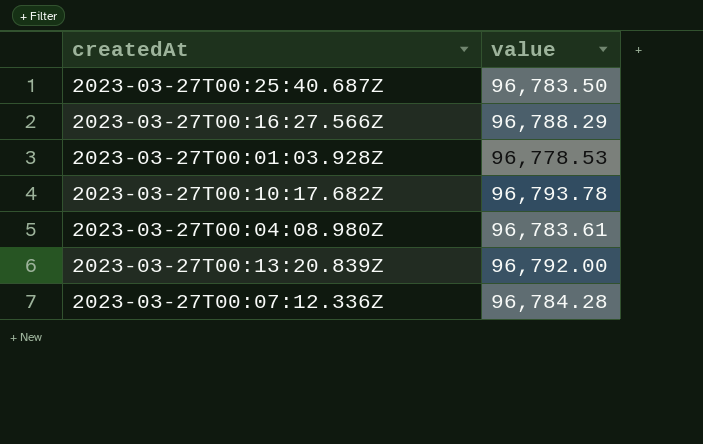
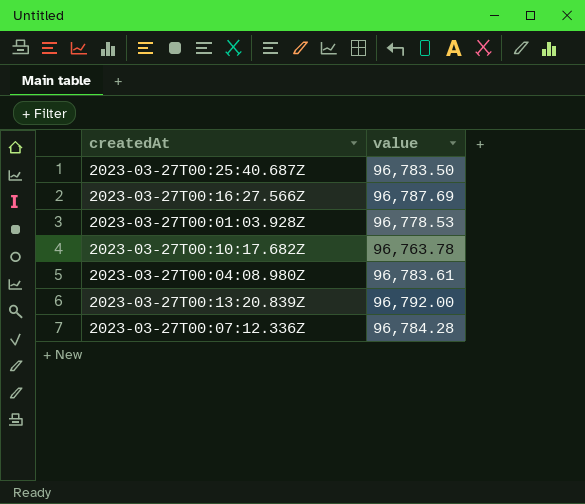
2023-03-27T00:16:27.566Z | value: 96,788.29 -> 96,787.69
2023-03-27T00:10:17.682Z | value: 96,793.78 -> 96,763.78

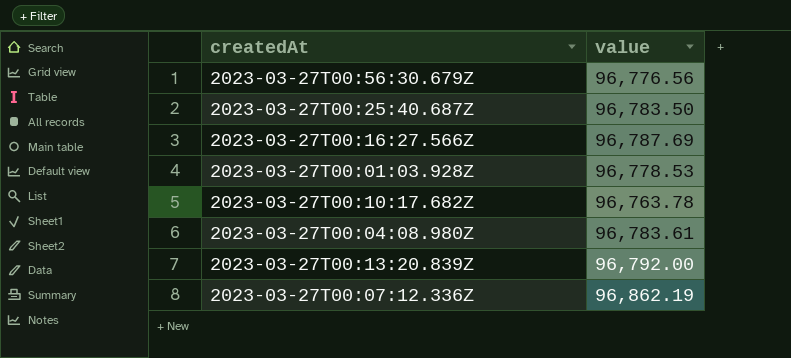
row 2023-03-27T00:56:30.679Z: none -> 96,776.56
2023-03-27T00:07:12.336Z | value: 96,784.28 -> 96,862.19

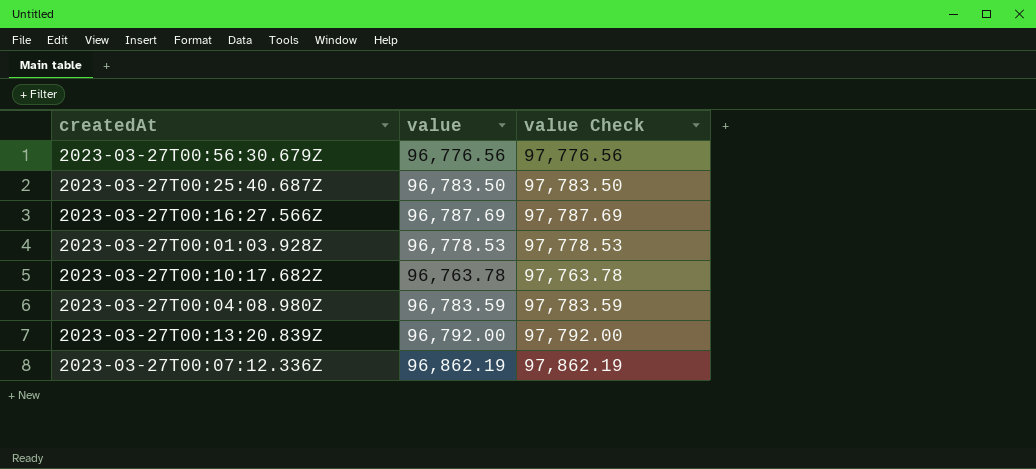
column value Check | formula: none -> [value] + 1000
2023-03-27T00:04:08.980Z | value: 96,783.61 -> 96,783.59

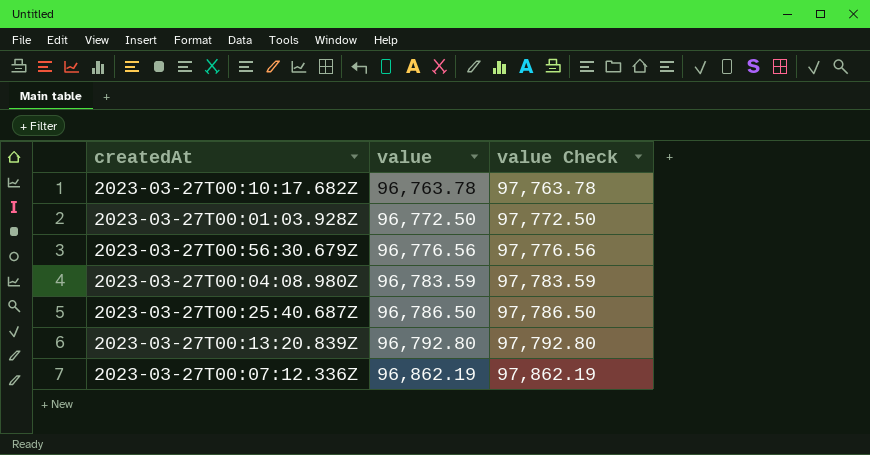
row order: none -> value ascending
row 2023-03-27T00:16:27.566Z: 96,787.69 | 97,787.69 -> none
2023-03-27T00:01:03.928Z | value: 96,778.53 -> 96,772.50
2023-03-27T00:01:03.928Z | value Check: 97,778.53 -> 97,772.50
2023-03-27T00:25:40.687Z | value: 96,783.50 -> 96,786.50
2023-03-27T00:25:40.687Z | value Check: 97,783.50 -> 97,786.50
2023-03-27T00:13:20.839Z | value: 96,792.00 -> 96,792.80
2023-03-27T00:13:20.839Z | value Check: 97,792.00 -> 97,792.80

